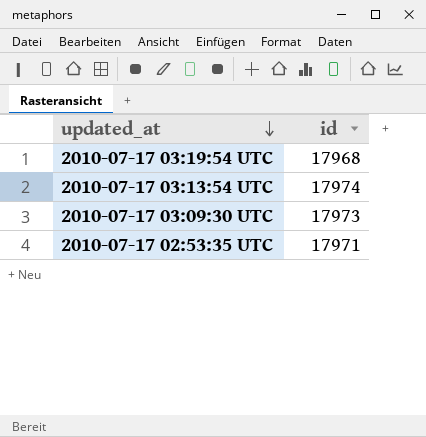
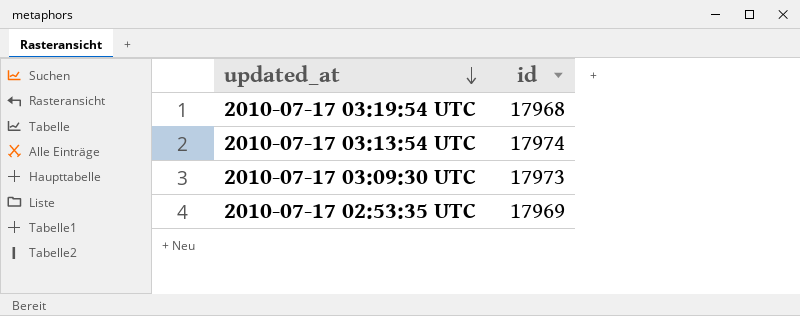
2010-07-17 02:53:35 UTC | id: 17971 -> 17969

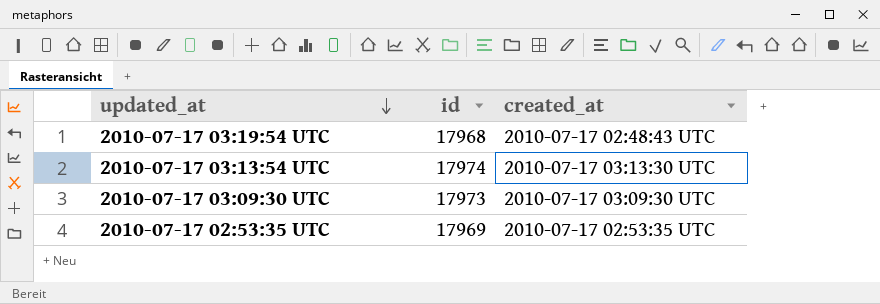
column created_at | position: none -> 3

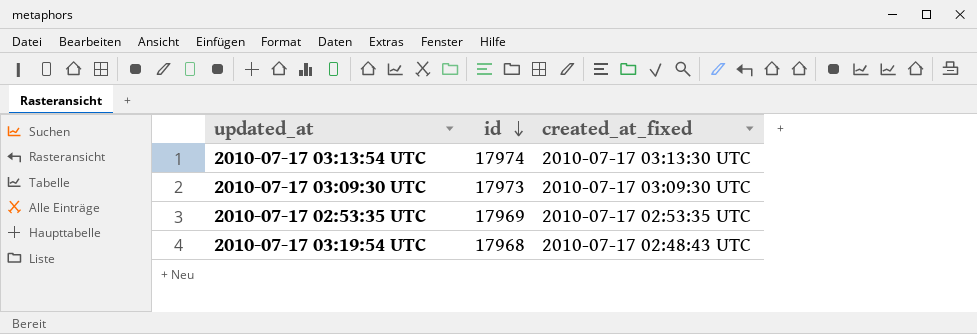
row order: updated_at descending -> id descending
column name: created_at -> created_at_fixed

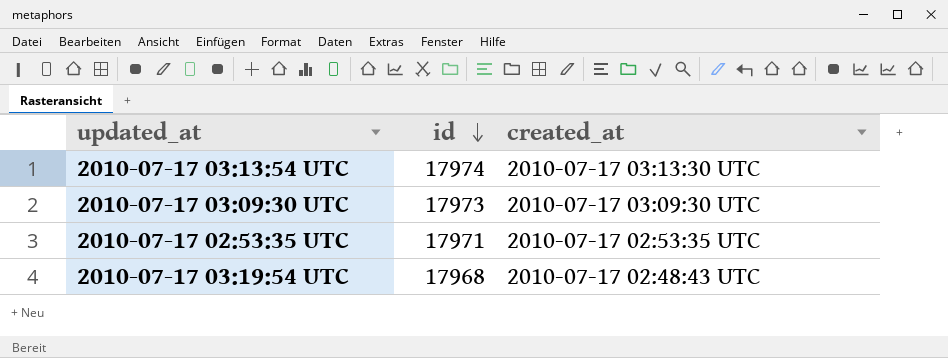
column name: created_at_fixed -> created_at
2010-07-17 02:53:35 UTC | id: 17969 -> 17971

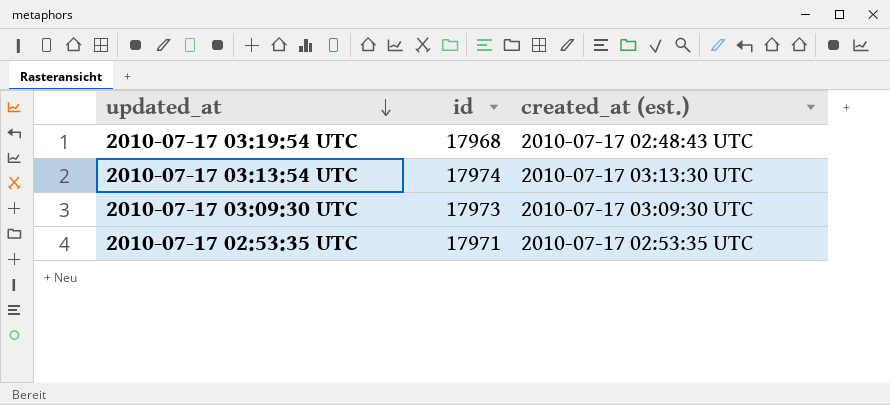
row order: id descending -> updated_at descending
column name: created_at -> created_at (est.)

